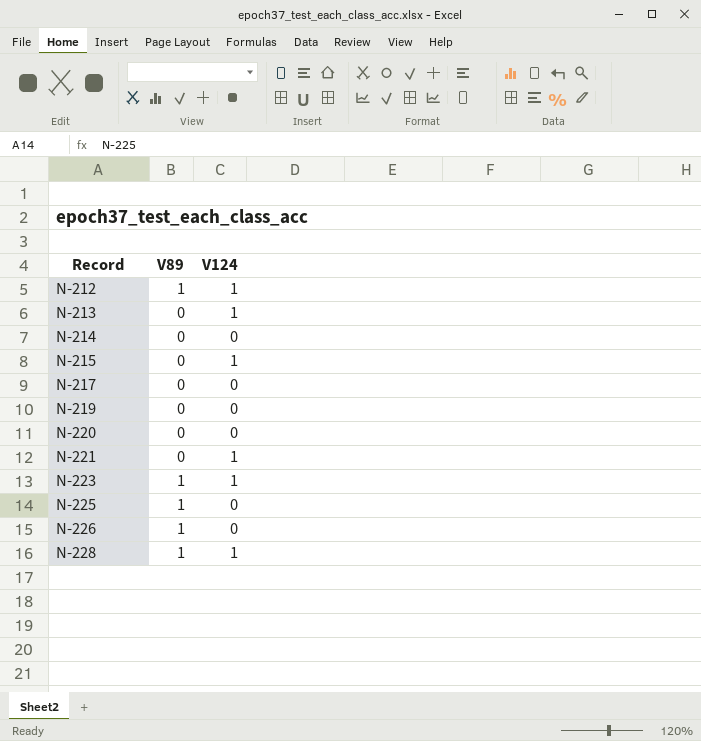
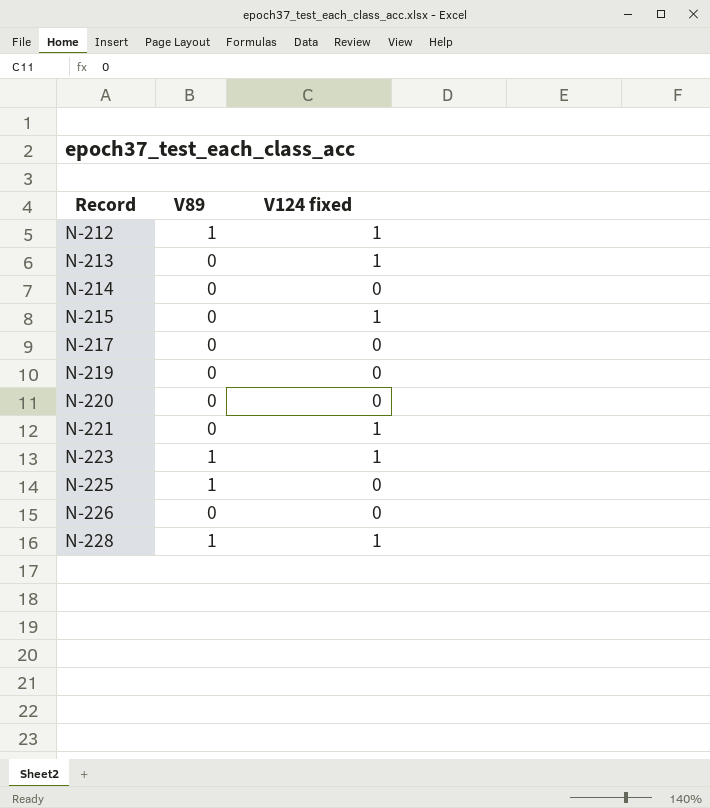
column name: V124 -> V124 fixed
N-226 | V89: 1 -> 0

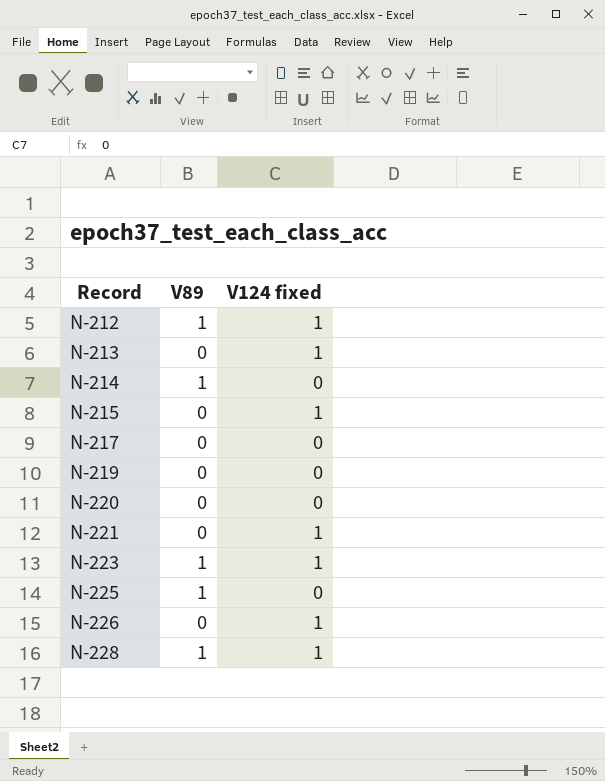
N-214 | V89: 0 -> 1
N-226 | V124 fixed: 0 -> 1

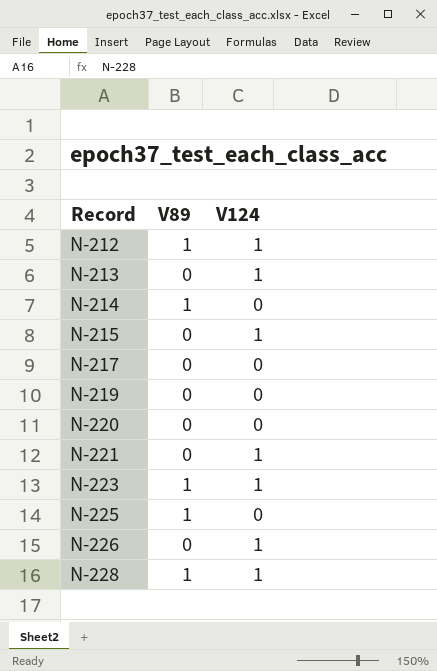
column name: V124 fixed -> V124

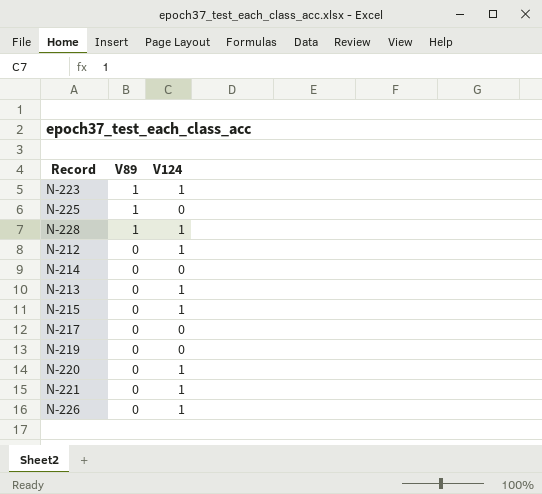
row order: Record ascending -> V89 descending
N-212 | V89: 1 -> 0
N-214 | V89: 1 -> 0
N-220 | V124: 0 -> 1

